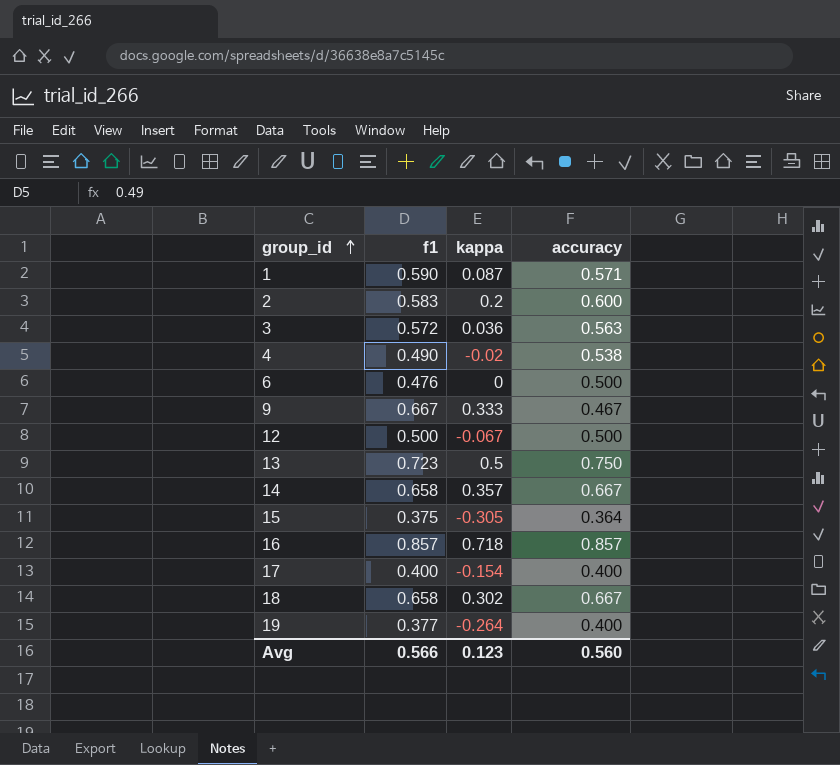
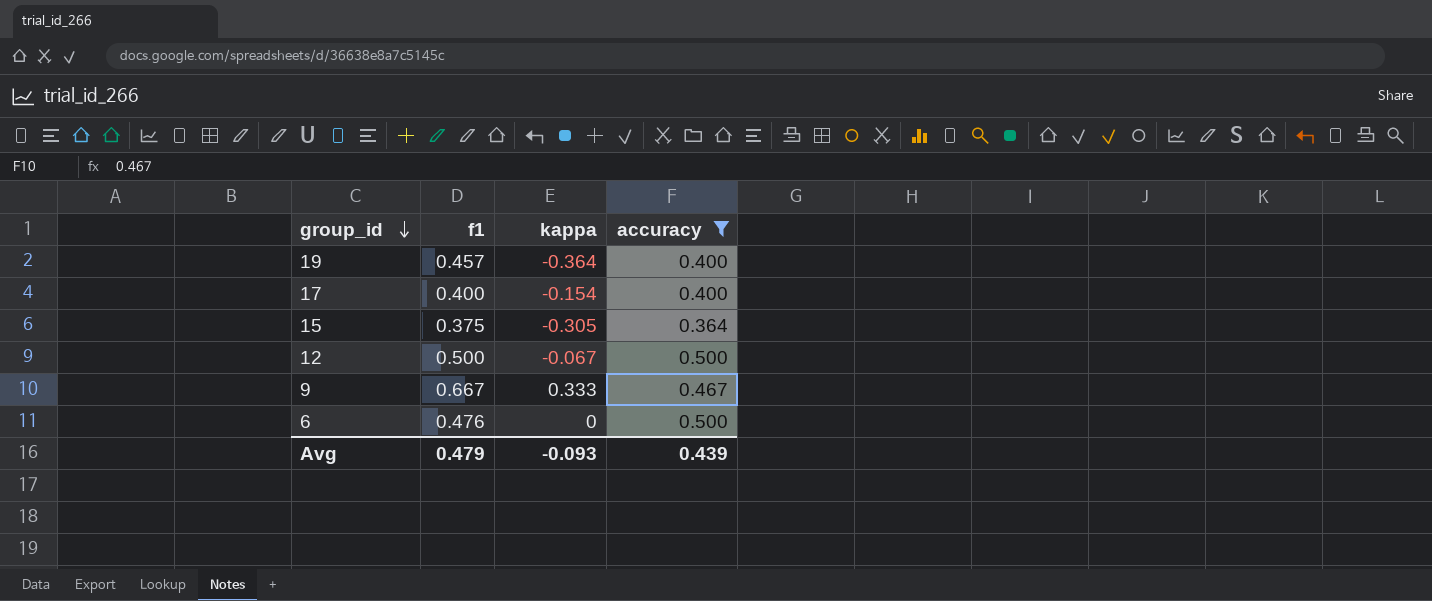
filter: none -> accuracy <= 0.500
row order: group_id ascending -> group_id descending
19 | f1: 0.377 -> 0.457
19 | kappa: -0.264 -> -0.364
Avg | f1: 0.566 -> 0.479
Avg | kappa: 0.123 -> -0.093
Avg | accuracy: 0.560 -> 0.439

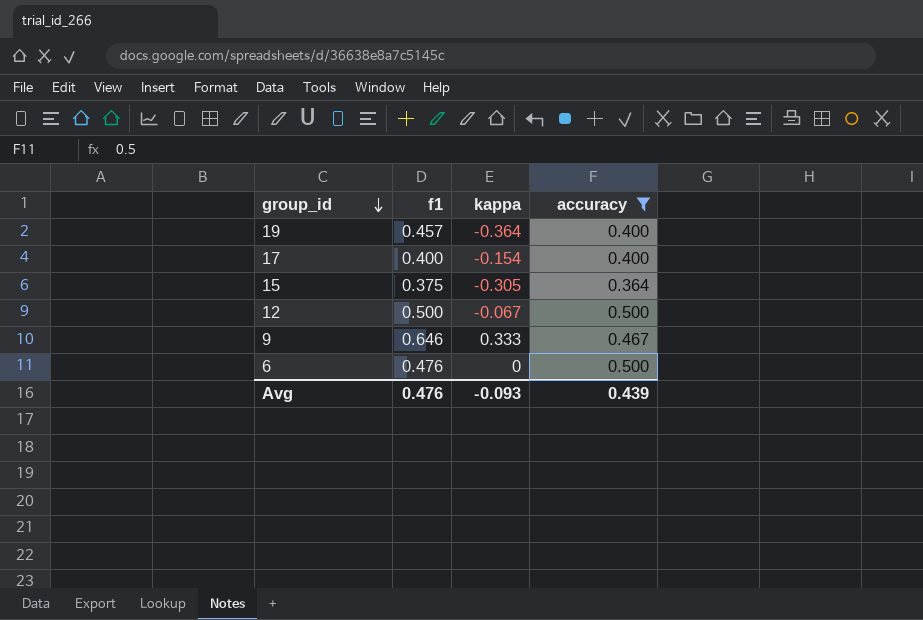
9 | f1: 0.667 -> 0.646
Avg | f1: 0.479 -> 0.476

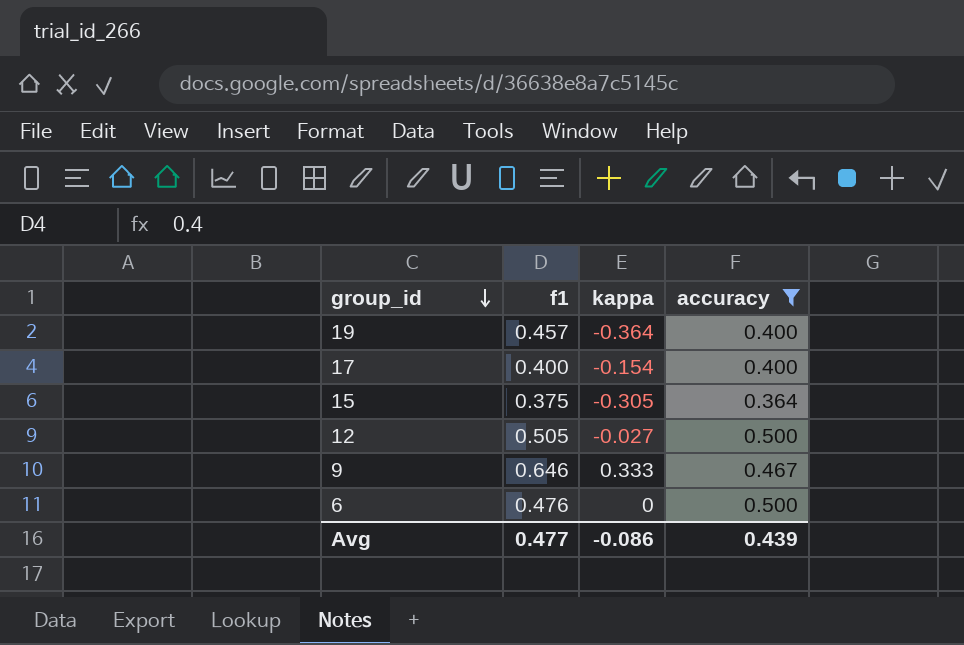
12 | f1: 0.500 -> 0.505
12 | kappa: -0.067 -> -0.027
Avg | f1: 0.476 -> 0.477
Avg | kappa: -0.093 -> -0.086

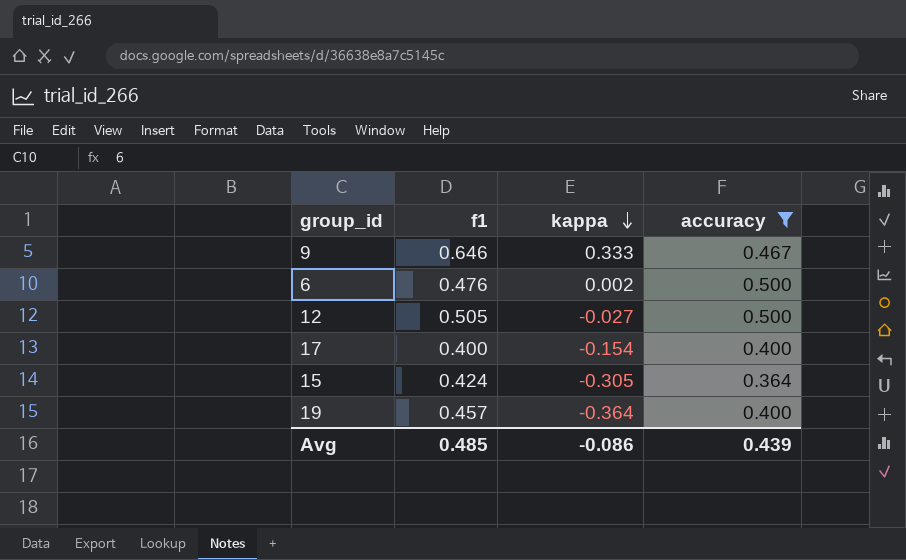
row order: group_id descending -> kappa descending
6 | kappa: 0 -> 0.002
15 | f1: 0.375 -> 0.424
Avg | f1: 0.477 -> 0.485

